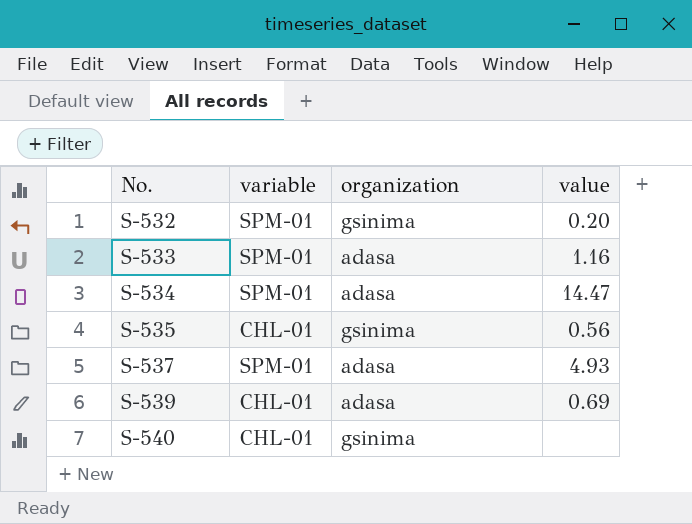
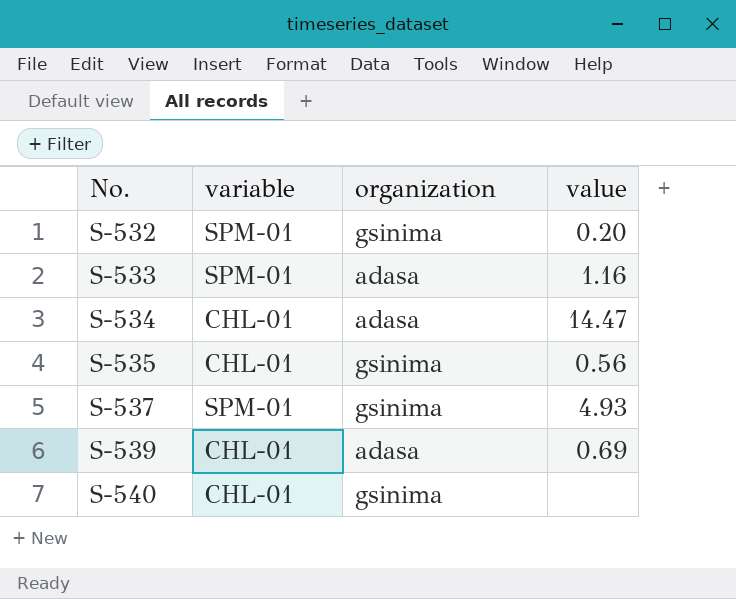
S-534 | variable: SPM-01 -> CHL-01
S-537 | organization: adasa -> gsinima

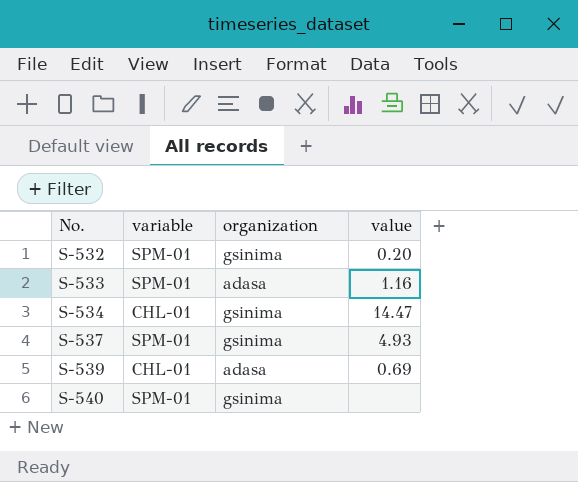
row S-535: CHL-01 | gsinima | 0.56 -> none
S-534 | organization: adasa -> gsinima
S-540 | variable: CHL-01 -> SPM-01

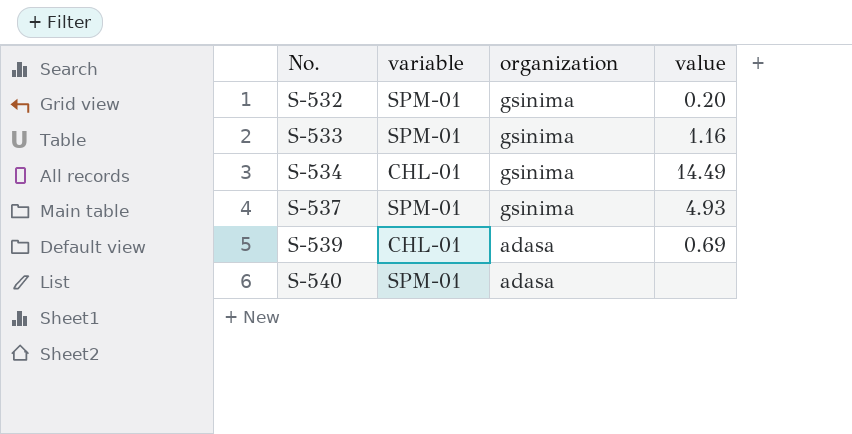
S-533 | organization: adasa -> gsinima
S-534 | value: 14.47 -> 14.49
S-540 | organization: gsinima -> adasa

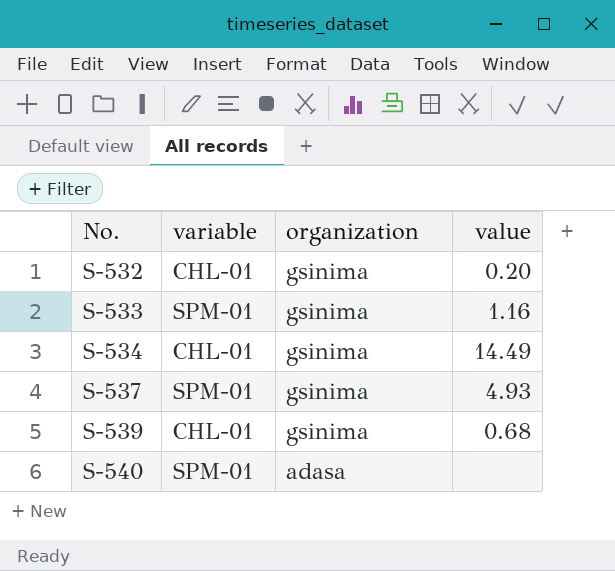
S-532 | variable: SPM-01 -> CHL-01
S-539 | organization: adasa -> gsinima
S-539 | value: 0.69 -> 0.68

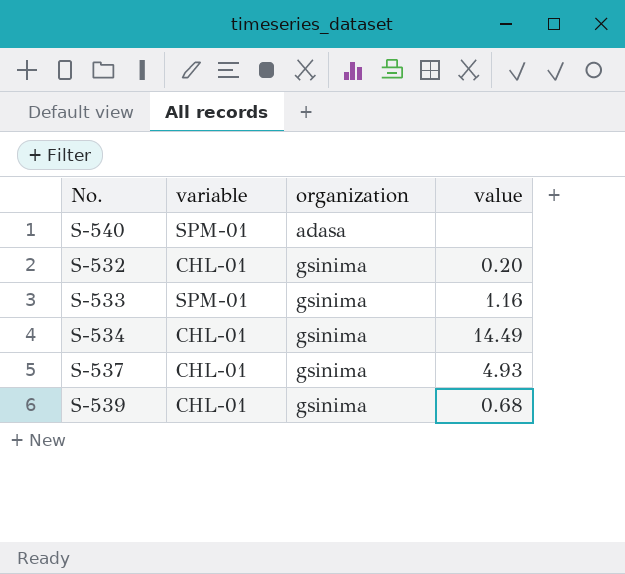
row order: No. ascending -> organization ascending
S-537 | variable: SPM-01 -> CHL-01

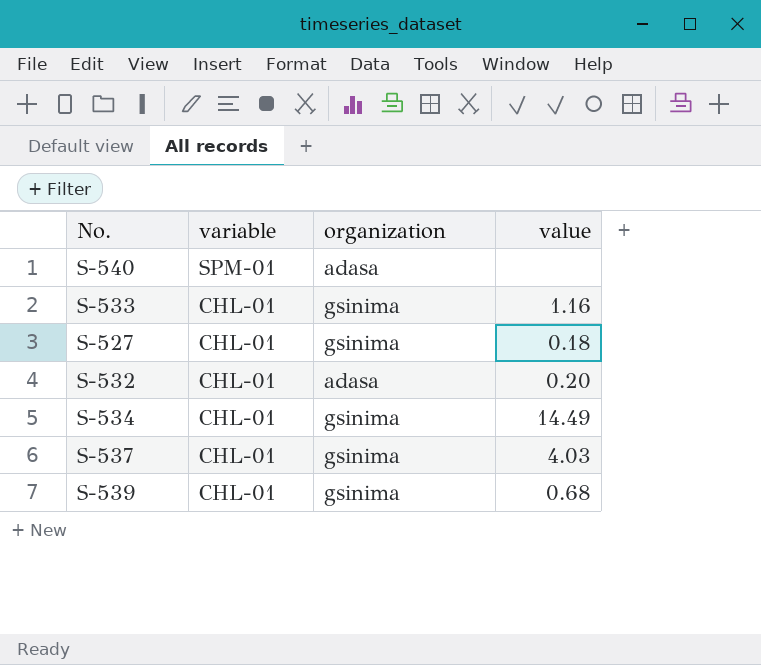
row order: organization ascending -> variable descending
S-533 | variable: SPM-01 -> CHL-01
row S-527: none -> CHL-01 | gsinima | 0.18
S-532 | organization: gsinima -> adasa
S-537 | value: 4.93 -> 4.03

